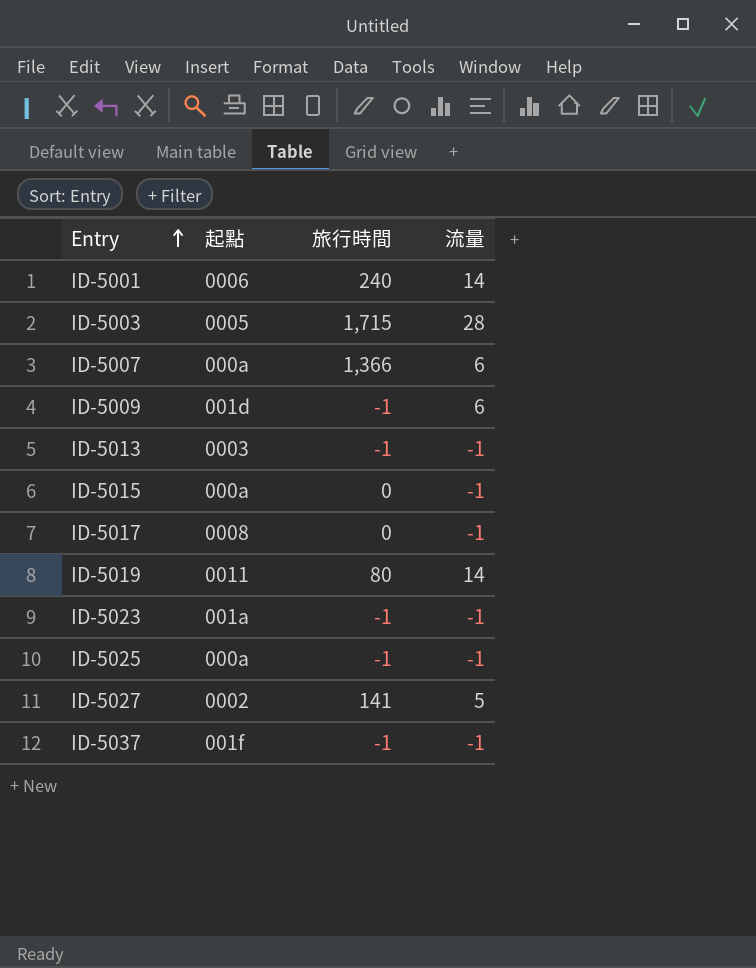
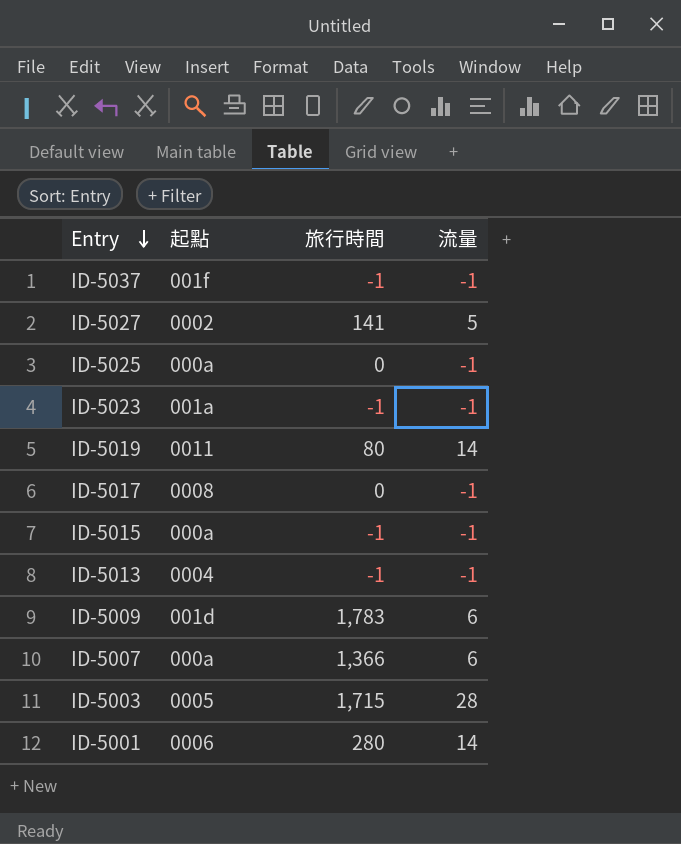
row order: Entry ascending -> Entry descending
ID-5025 | 旅行時間: -1 -> 0
ID-5015 | 旅行時間: 0 -> -1
ID-5013 | 起點: 0003 -> 0004
ID-5009 | 旅行時間: -1 -> 1,783
ID-5001 | 旅行時間: 240 -> 280

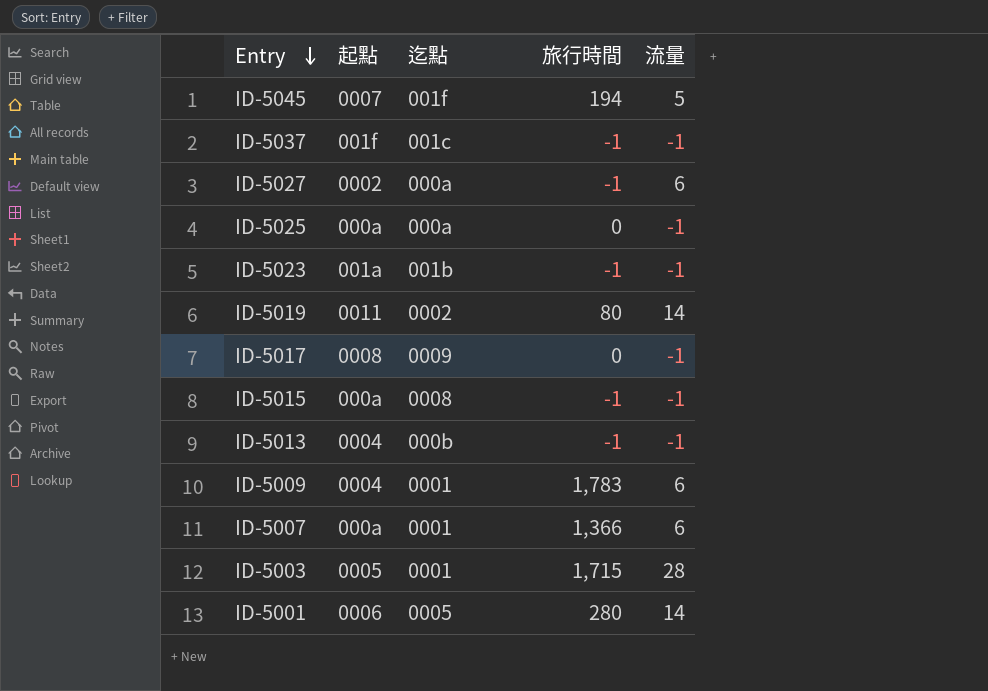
column 迄點 | position: none -> 3
row ID-5045: none -> 0007 | 001f | 194 | 5
ID-5027 | 旅行時間: 141 -> -1
ID-5027 | 流量: 5 -> 6
ID-5009 | 起點: 001d -> 0004

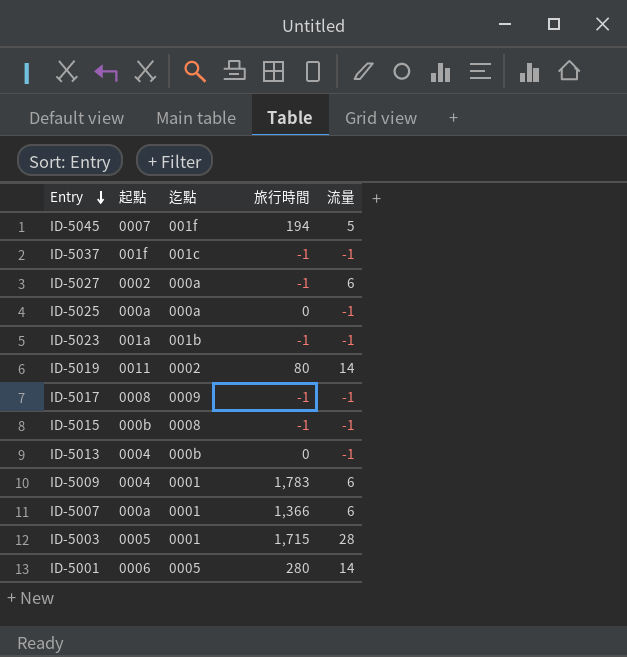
ID-5017 | 旅行時間: 0 -> -1
ID-5015 | 起點: 000a -> 000b
ID-5013 | 旅行時間: -1 -> 0

